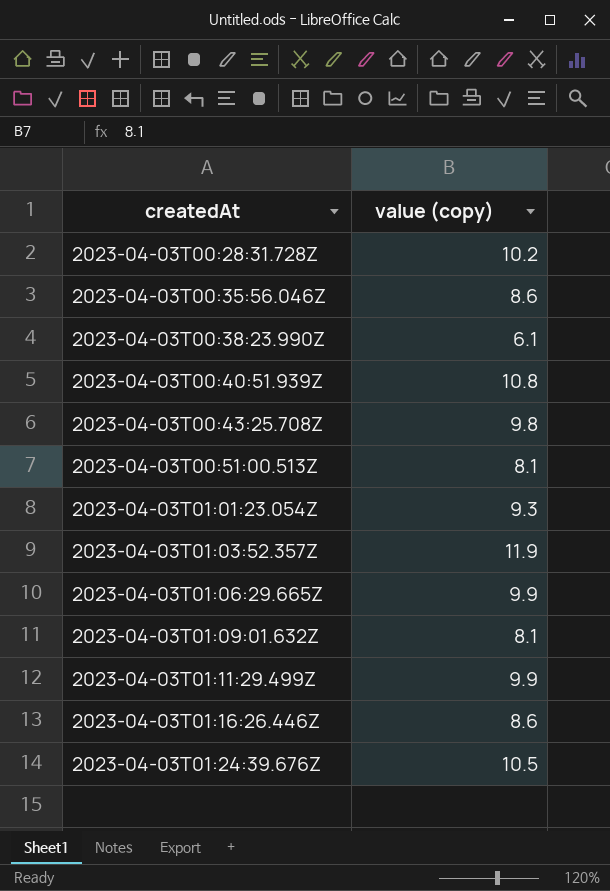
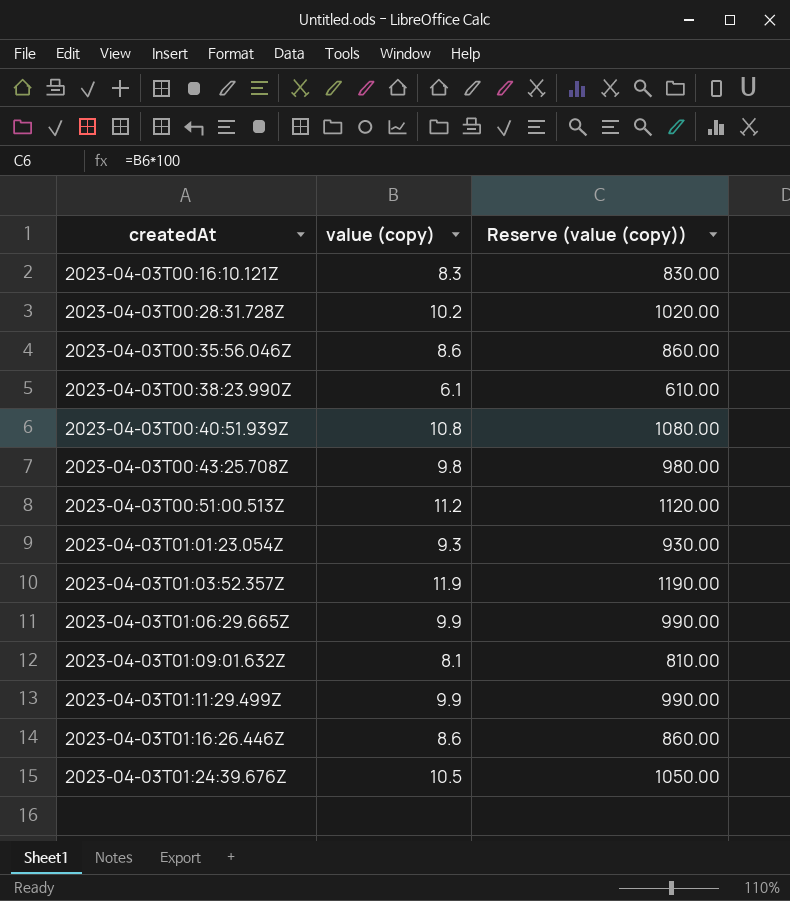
column Reserve (value (copy)) | formula: none -> [value (copy)] * 100
row 2023-04-03T00:16:10.121Z: none -> 8.3 | 830.00
2023-04-03T00:51:00.513Z | value (copy): 8.1 -> 11.2

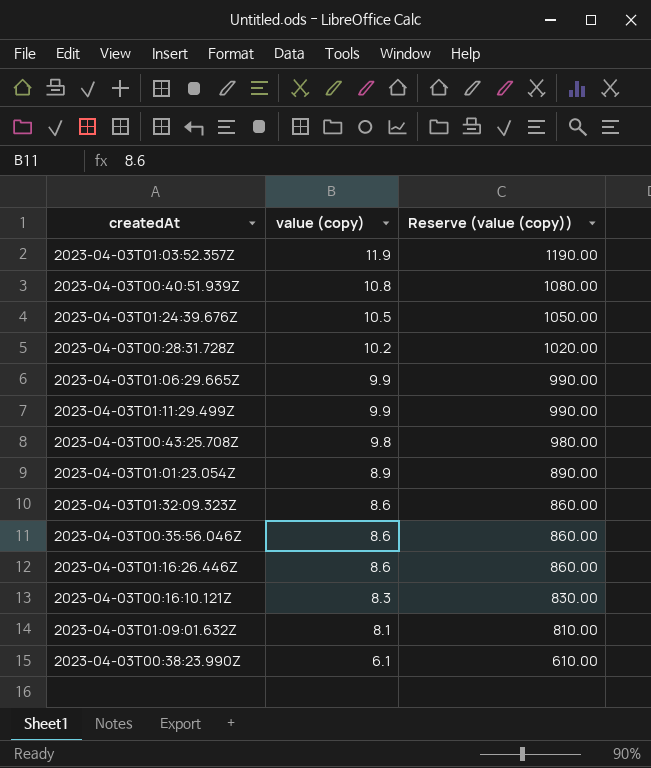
row order: createdAt ascending -> value (copy) descending
row 2023-04-03T00:51:00.513Z: 11.2 | 1120.00 -> none
2023-04-03T01:01:23.054Z | value (copy): 9.3 -> 8.9
2023-04-03T01:01:23.054Z | Reserve (value (copy)): 930.00 -> 890.00
row 2023-04-03T01:32:09.323Z: none -> 8.6 | 860.00

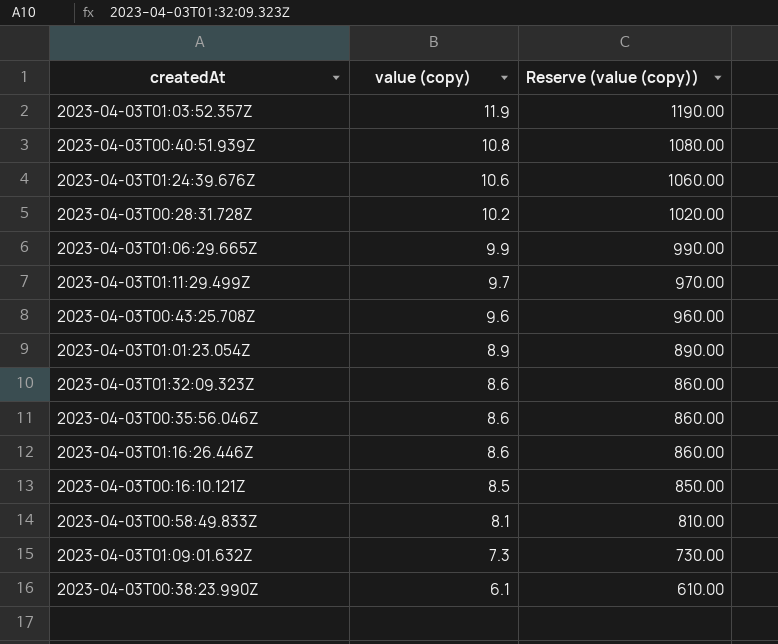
2023-04-03T01:24:39.676Z | value (copy): 10.5 -> 10.6
2023-04-03T01:24:39.676Z | Reserve (value (copy)): 1050.00 -> 1060.00
2023-04-03T01:11:29.499Z | value (copy): 9.9 -> 9.7
2023-04-03T01:11:29.499Z | Reserve (value (copy)): 990.00 -> 970.00
2023-04-03T00:43:25.708Z | value (copy): 9.8 -> 9.6
2023-04-03T00:43:25.708Z | Reserve (value (copy)): 980.00 -> 960.00
2023-04-03T00:16:10.121Z | value (copy): 8.3 -> 8.5
2023-04-03T00:16:10.121Z | Reserve (value (copy)): 830.00 -> 850.00
row 2023-04-03T00:58:49.833Z: none -> 8.1 | 810.00
2023-04-03T01:09:01.632Z | value (copy): 8.1 -> 7.3
2023-04-03T01:09:01.632Z | Reserve (value (copy)): 810.00 -> 730.00

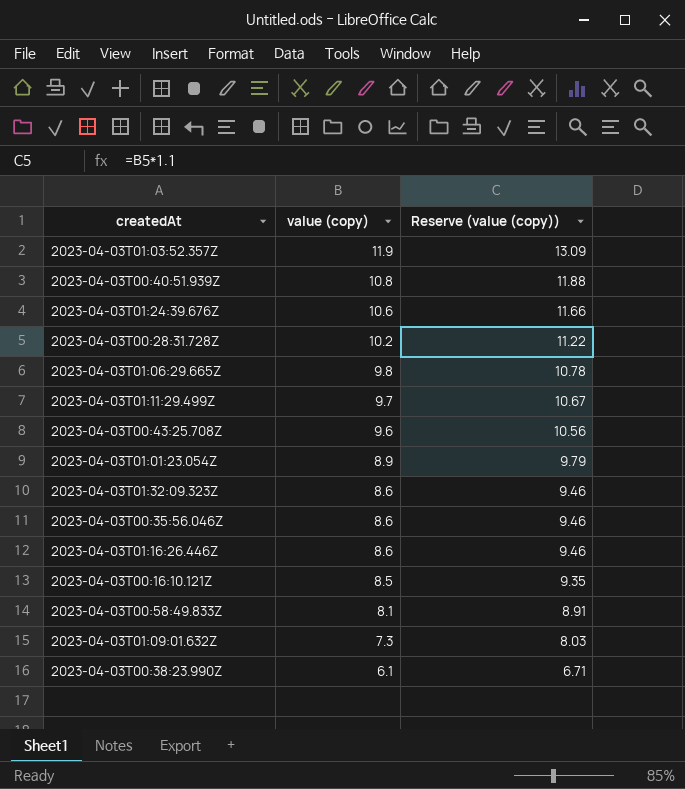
column Reserve (value (copy)) | formula: [value (copy)] * 100 -> [value (copy)] * 1.1
2023-04-03T01:06:29.665Z | value (copy): 9.9 -> 9.8

